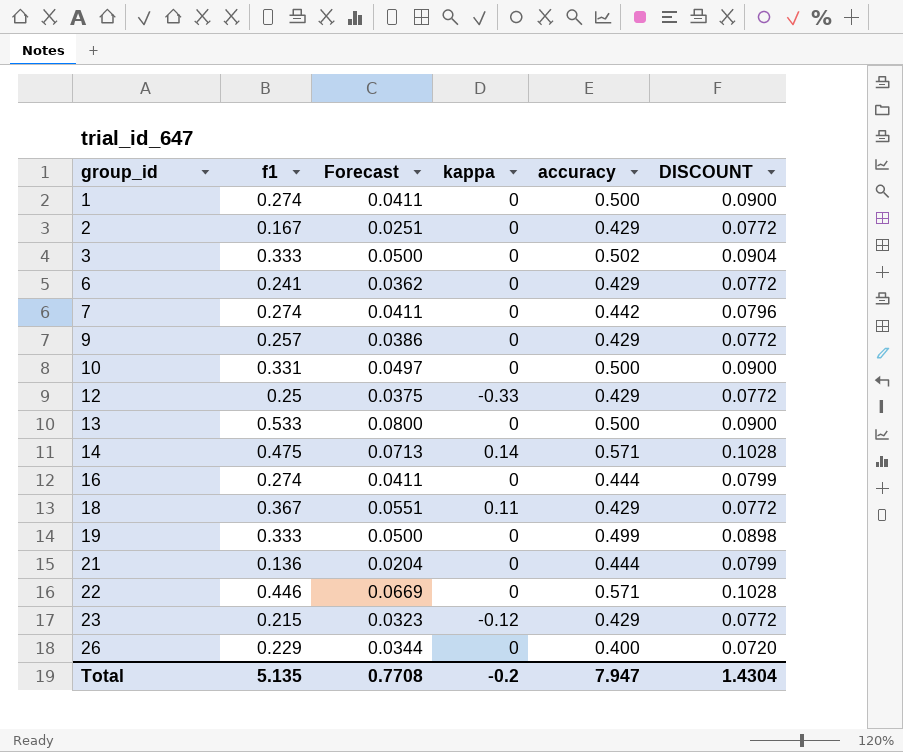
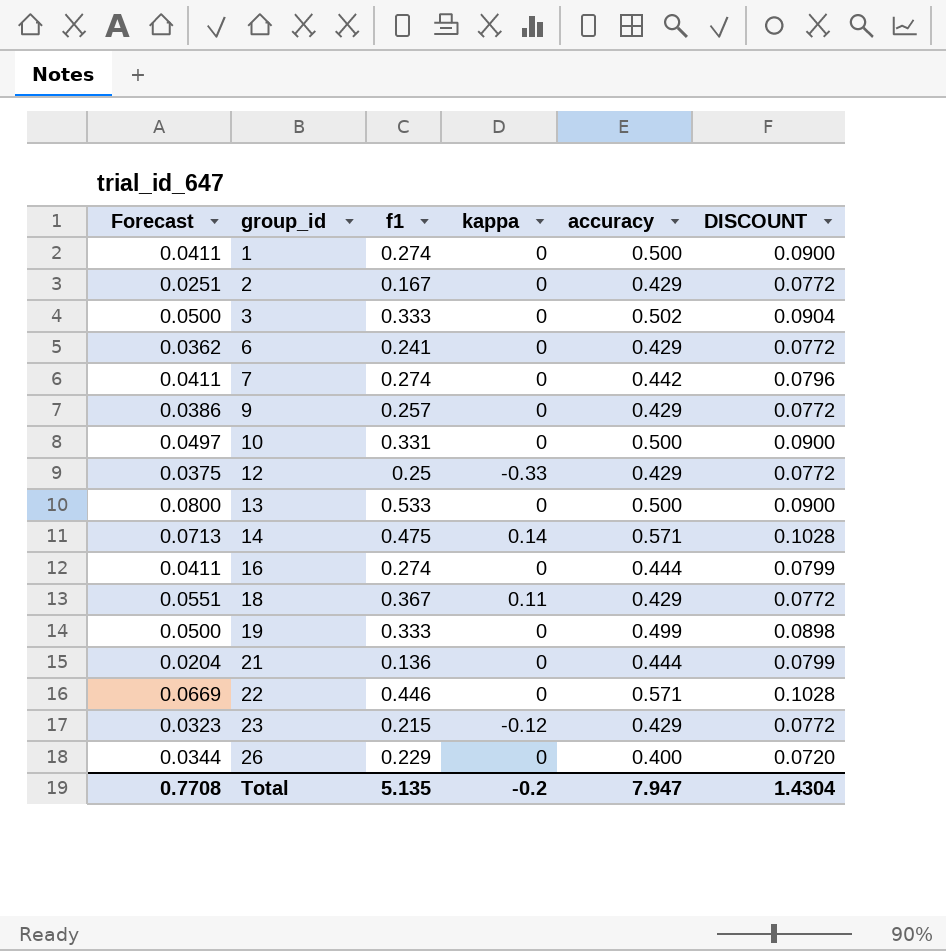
column Forecast | position: 3 -> 1

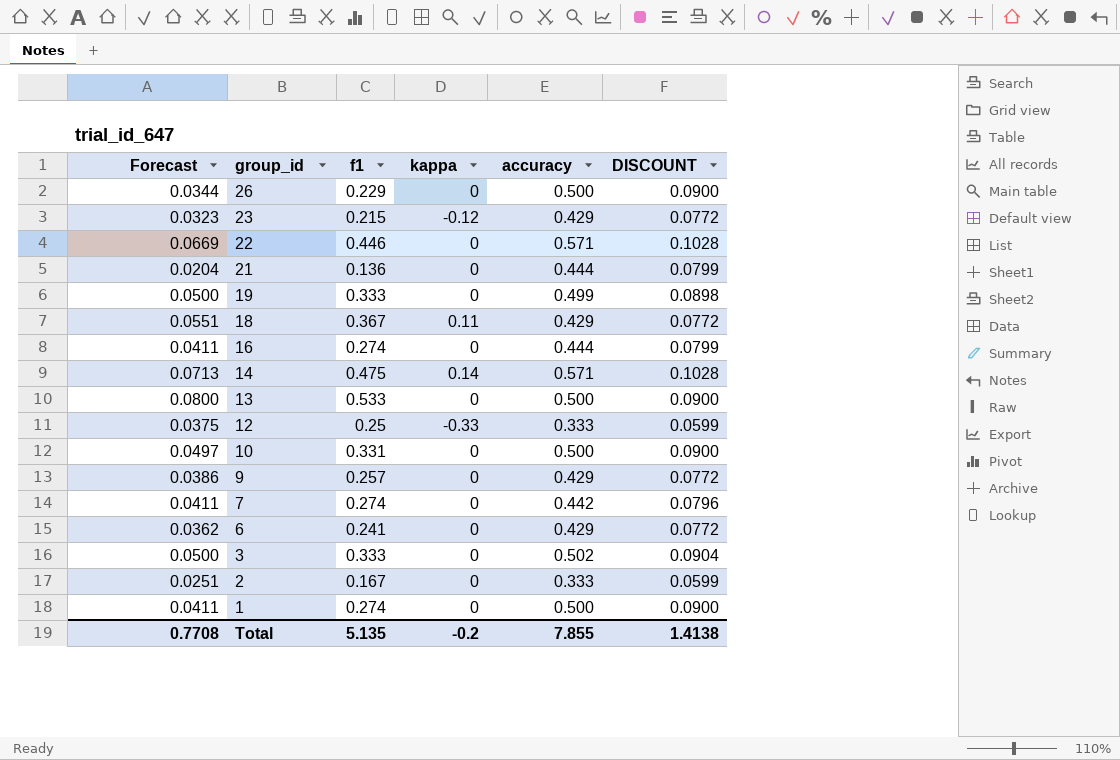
row order: group_id ascending -> group_id descending
26 | accuracy: 0.400 -> 0.500
26 | DISCOUNT: 0.0720 -> 0.0900
12 | accuracy: 0.429 -> 0.333
12 | DISCOUNT: 0.0772 -> 0.0599
2 | accuracy: 0.429 -> 0.333
2 | DISCOUNT: 0.0772 -> 0.0599
Total | accuracy: 7.947 -> 7.855
Total | DISCOUNT: 1.4304 -> 1.4138

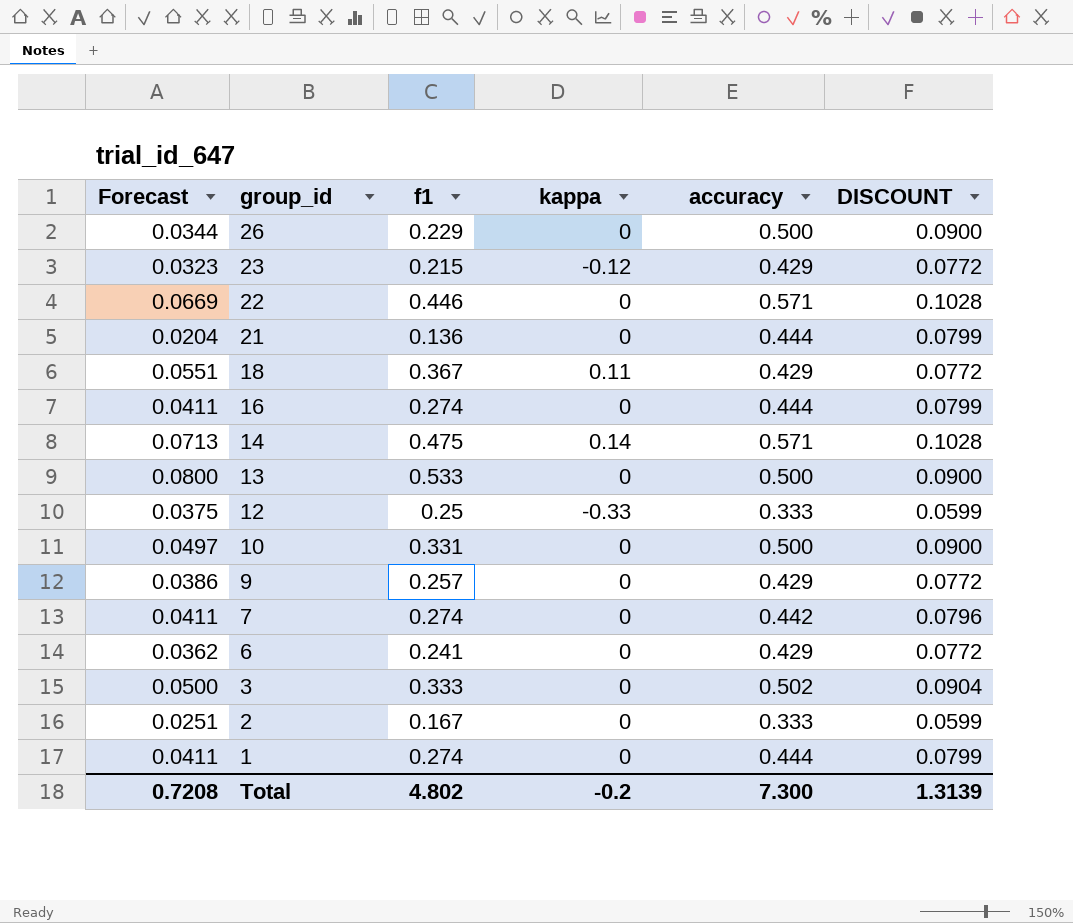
row 19: 0.0500 | 0.333 | 0 | 0.499 | 0.0898 -> none
1 | accuracy: 0.500 -> 0.444
1 | DISCOUNT: 0.0900 -> 0.0799
Total | Forecast: 0.7708 -> 0.7208
Total | f1: 5.135 -> 4.802
Total | accuracy: 7.855 -> 7.300
Total | DISCOUNT: 1.4138 -> 1.3139

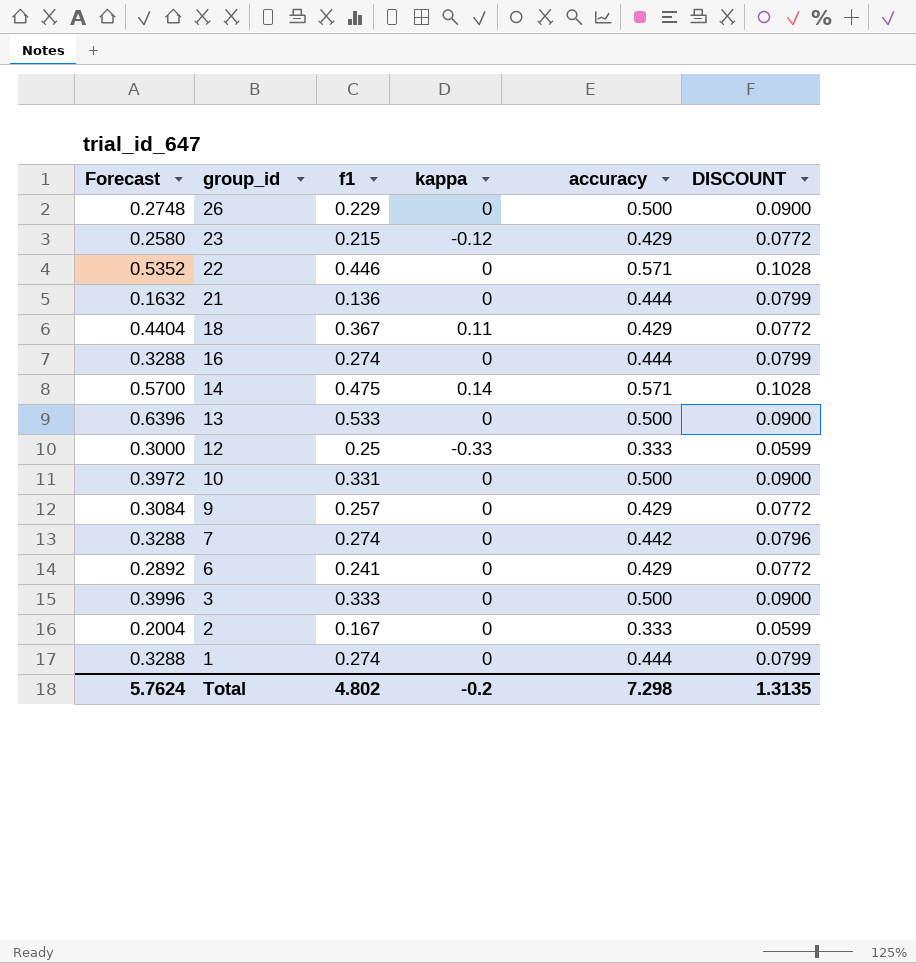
column Forecast | formula: [f1] * 0.15 -> [f1] * 1.2
3 | accuracy: 0.502 -> 0.500
3 | DISCOUNT: 0.0904 -> 0.0900
Total | Forecast: 0.7208 -> 5.7624
Total | accuracy: 7.300 -> 7.298
Total | DISCOUNT: 1.3139 -> 1.3135

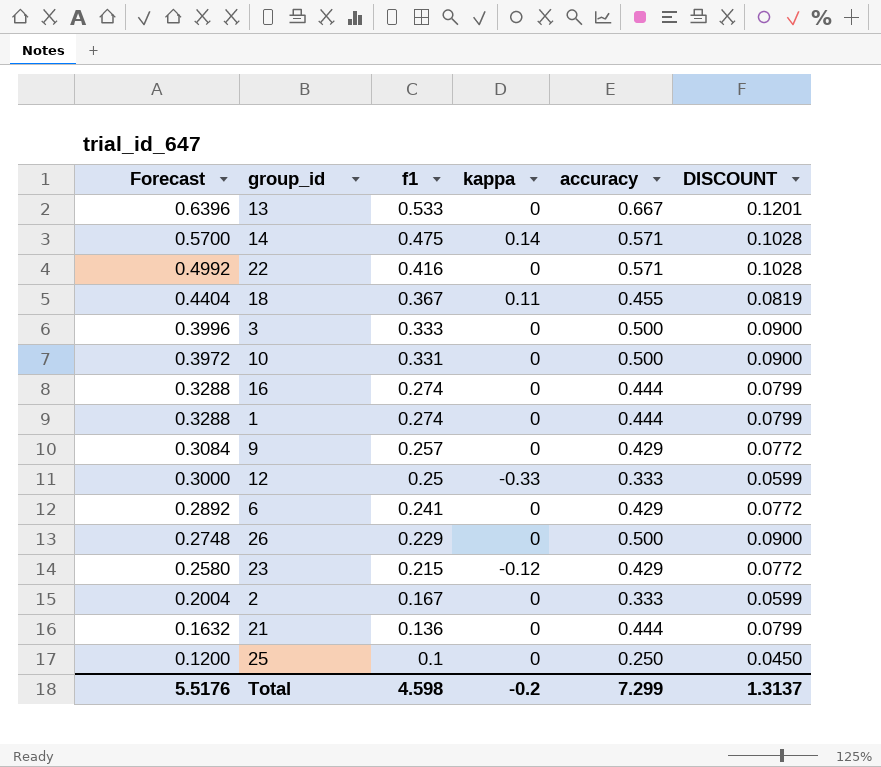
row order: group_id descending -> Forecast descending
row 7: 0.3288 | 0.274 | 0 | 0.442 | 0.0796 -> none
13 | accuracy: 0.500 -> 0.667
13 | DISCOUNT: 0.0900 -> 0.1201
22 | Forecast: 0.5352 -> 0.4992
22 | f1: 0.446 -> 0.416
18 | accuracy: 0.429 -> 0.455
18 | DISCOUNT: 0.0772 -> 0.0819
row 25: none -> 0.1200 | 0.1 | 0 | 0.250 | 0.0450
Total | Forecast: 5.7624 -> 5.5176
Total | f1: 4.802 -> 4.598
Total | accuracy: 7.298 -> 7.299
Total | DISCOUNT: 1.3135 -> 1.3137

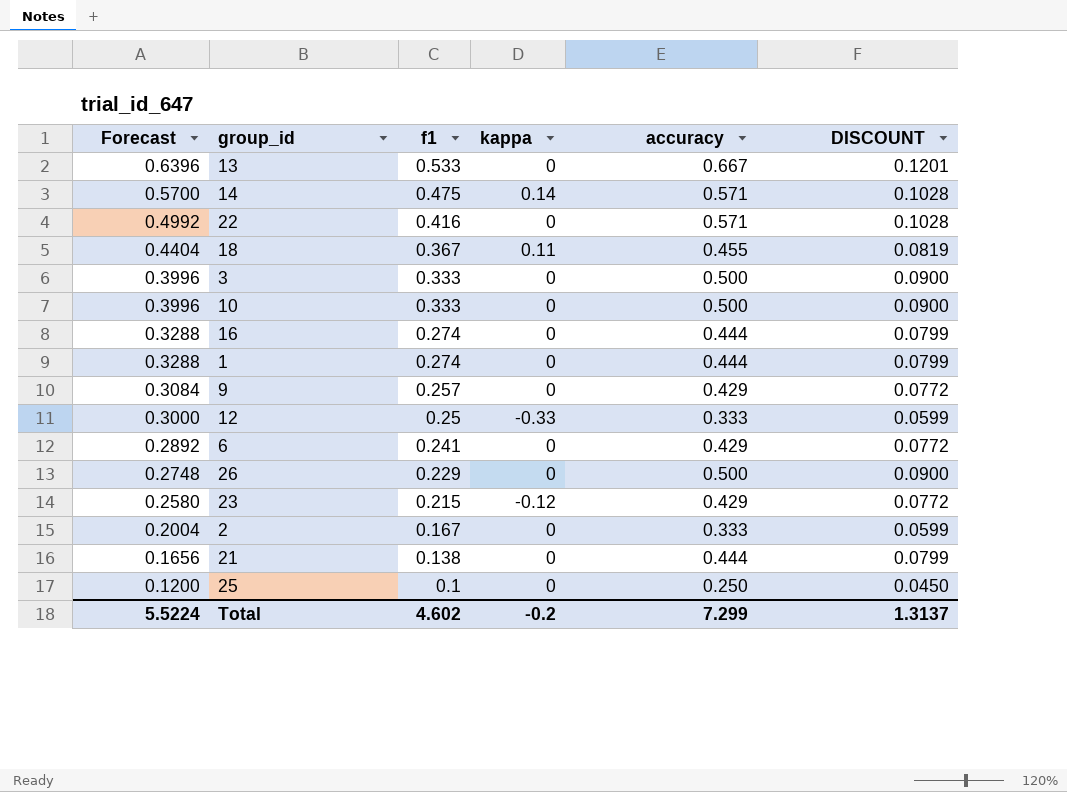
10 | Forecast: 0.3972 -> 0.3996
10 | f1: 0.331 -> 0.333
21 | Forecast: 0.1632 -> 0.1656
21 | f1: 0.136 -> 0.138
Total | Forecast: 5.5176 -> 5.5224
Total | f1: 4.598 -> 4.602

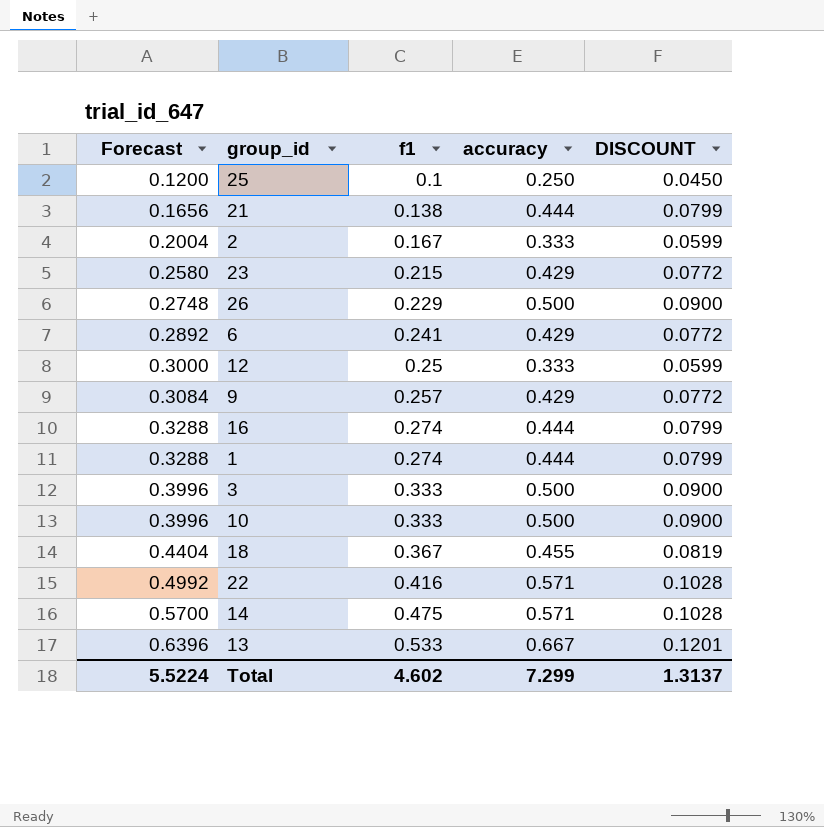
row order: Forecast descending -> Forecast ascending
column kappa | position: 4 -> none

